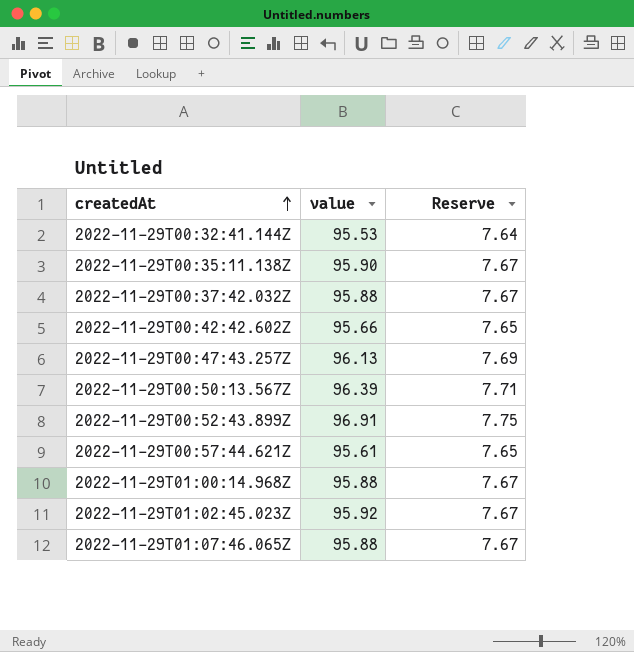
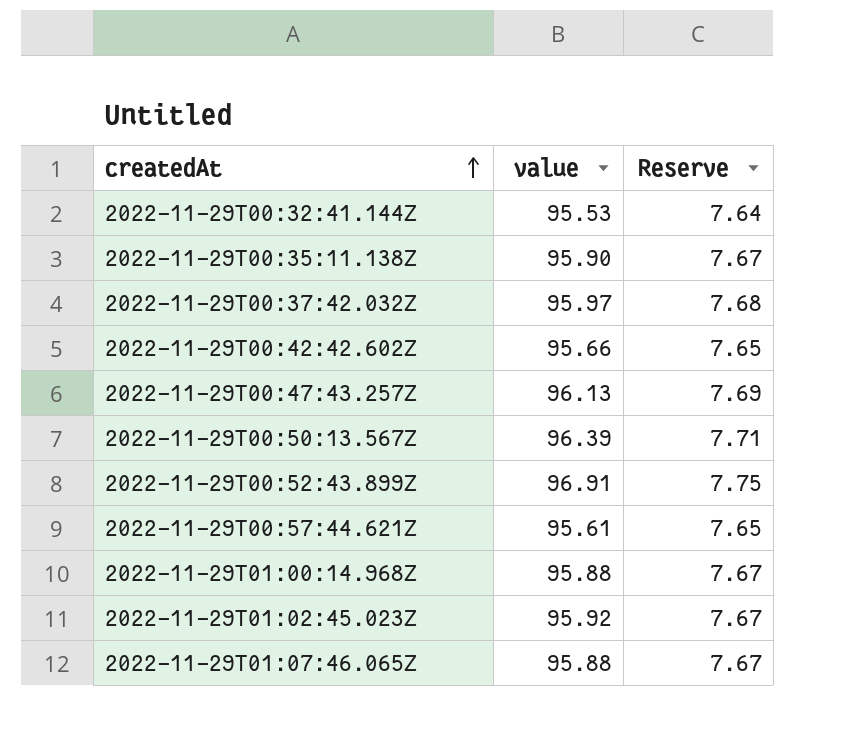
2022-11-29T00:37:42.032Z | value: 95.88 -> 95.97
2022-11-29T00:37:42.032Z | Reserve: 7.67 -> 7.68

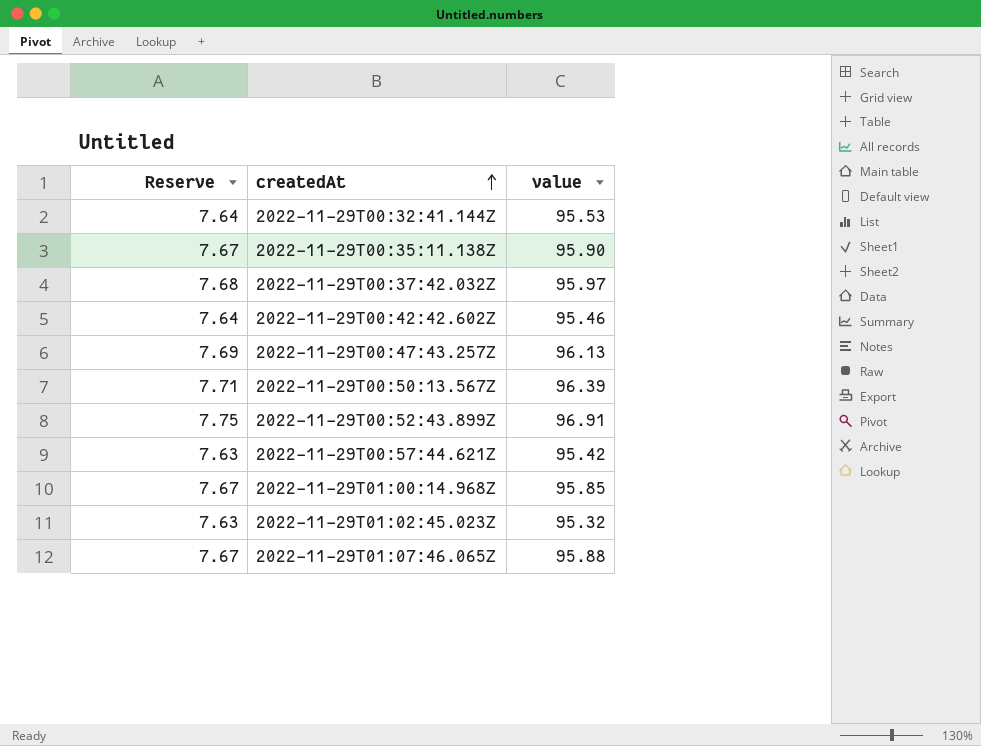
column Reserve | position: 3 -> 1
2022-11-29T00:42:42.602Z | Reserve: 7.65 -> 7.64
2022-11-29T00:42:42.602Z | value: 95.66 -> 95.46
2022-11-29T00:57:44.621Z | Reserve: 7.65 -> 7.63
2022-11-29T00:57:44.621Z | value: 95.61 -> 95.42
2022-11-29T01:00:14.968Z | value: 95.88 -> 95.85
2022-11-29T01:02:45.023Z | Reserve: 7.67 -> 7.63
2022-11-29T01:02:45.023Z | value: 95.92 -> 95.32

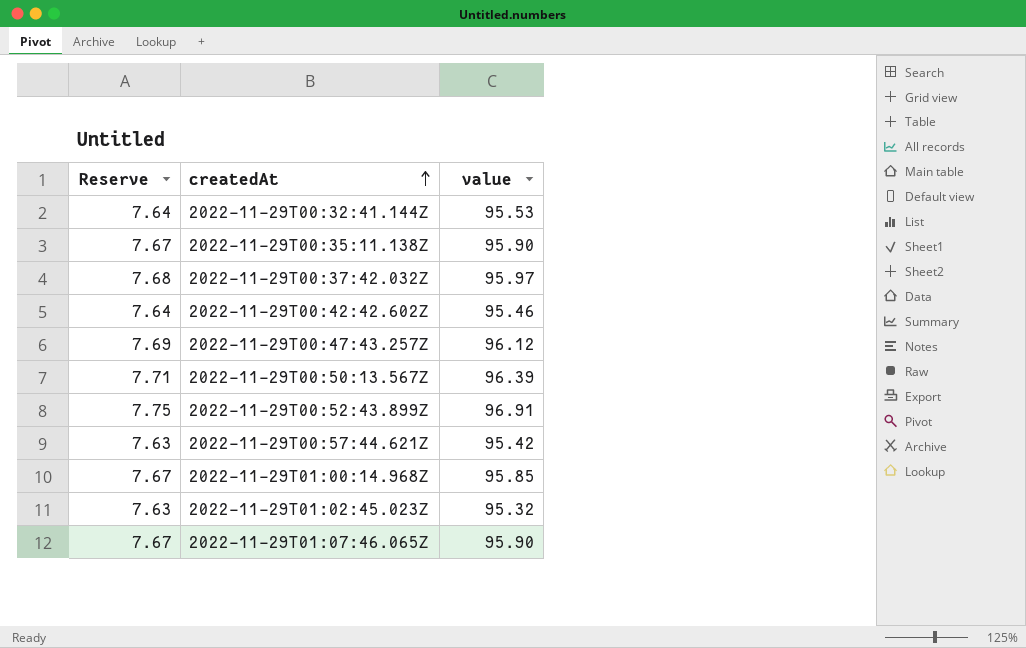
2022-11-29T00:47:43.257Z | value: 96.13 -> 96.12
2022-11-29T01:07:46.065Z | value: 95.88 -> 95.90

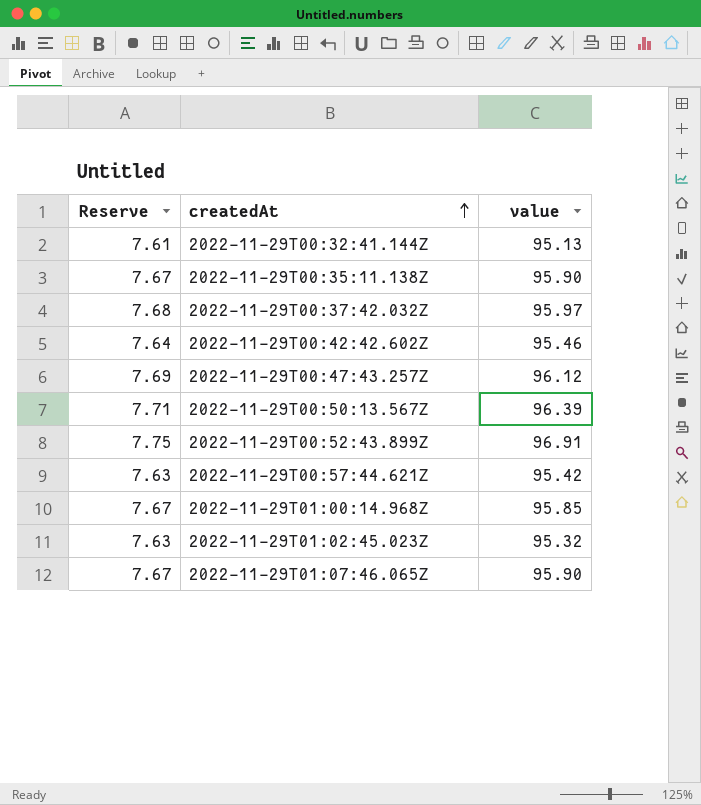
2022-11-29T00:32:41.144Z | Reserve: 7.64 -> 7.61
2022-11-29T00:32:41.144Z | value: 95.53 -> 95.13

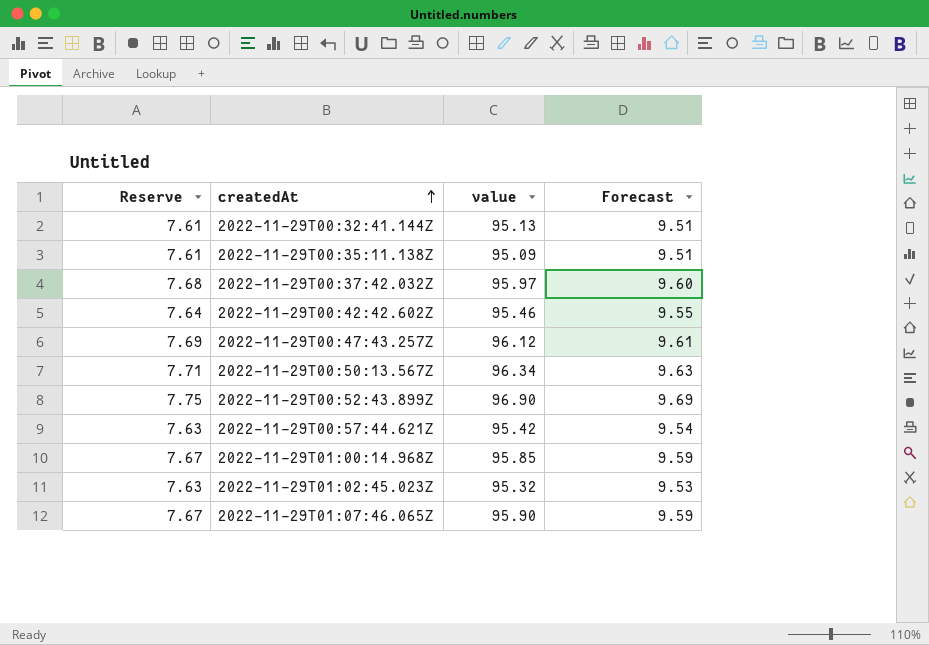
column Forecast | formula: none -> [value] * 0.1
2022-11-29T00:35:11.138Z | Reserve: 7.67 -> 7.61
2022-11-29T00:35:11.138Z | value: 95.90 -> 95.09
2022-11-29T00:50:13.567Z | value: 96.39 -> 96.34
2022-11-29T00:52:43.899Z | value: 96.91 -> 96.90

